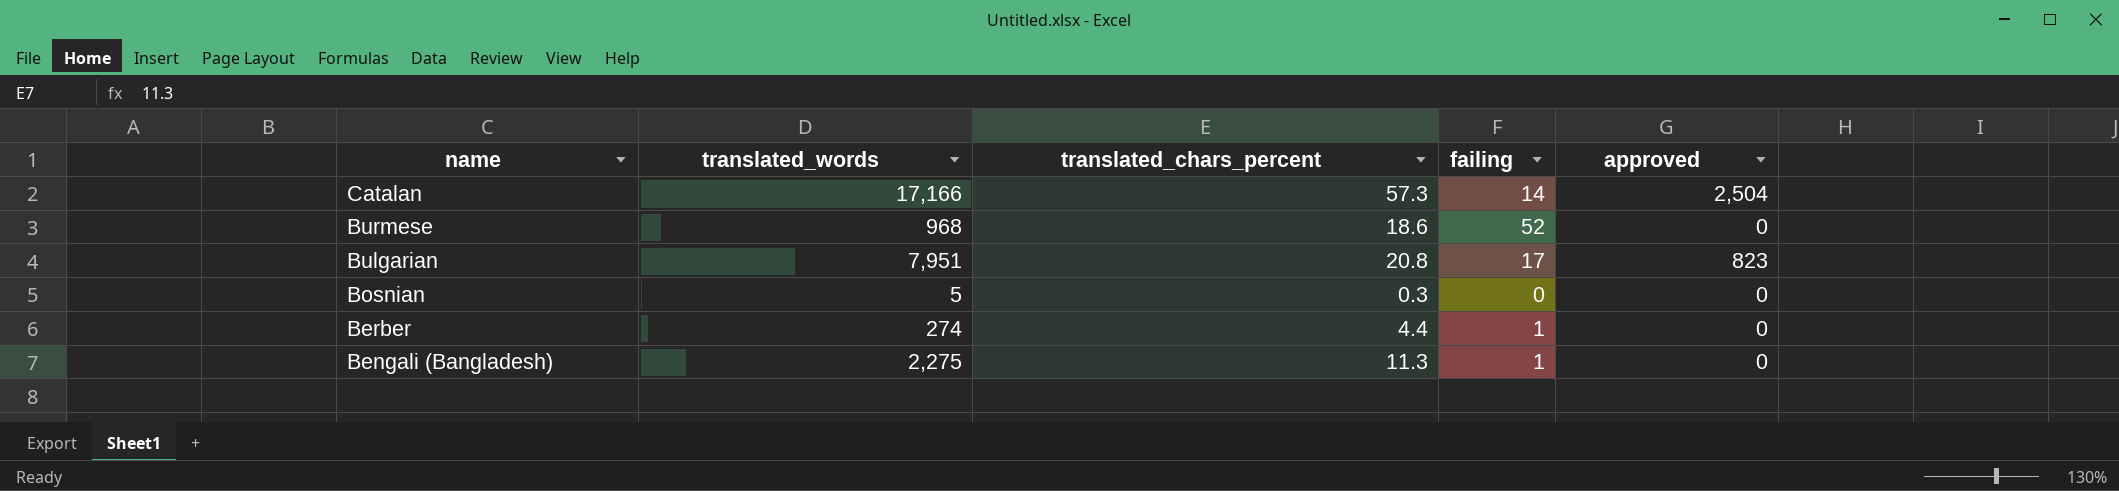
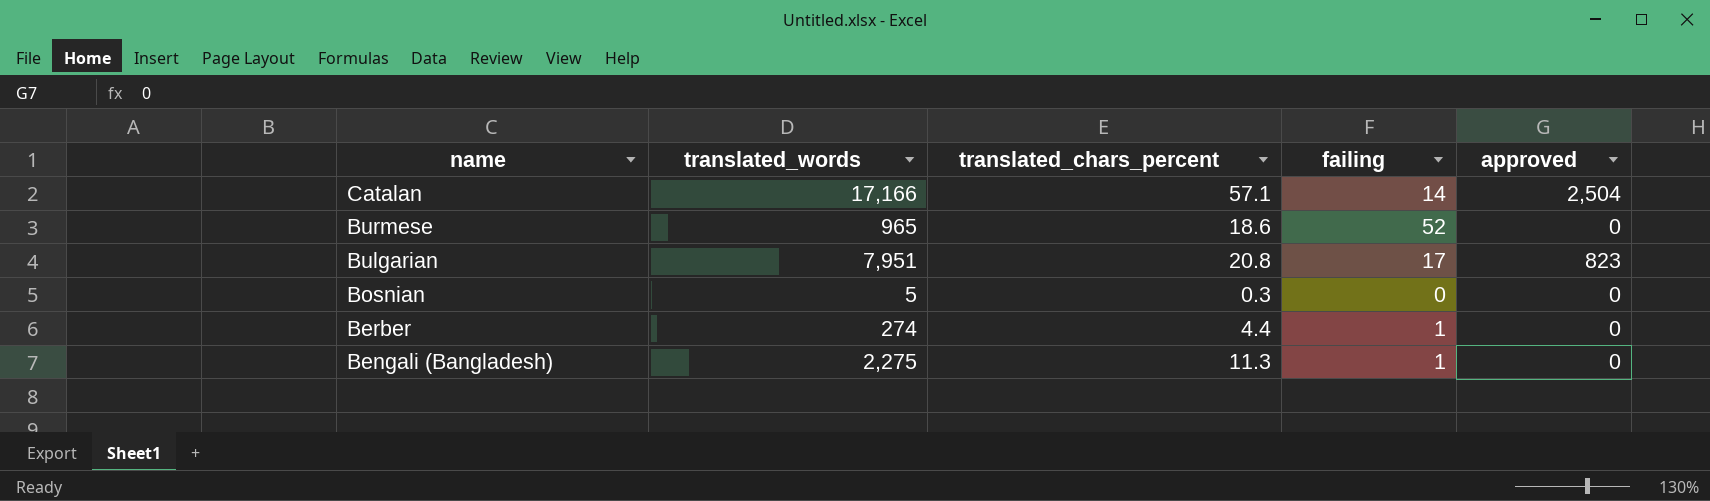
Catalan | translated_chars_percent: 57.3 -> 57.1
Burmese | translated_words: 968 -> 965

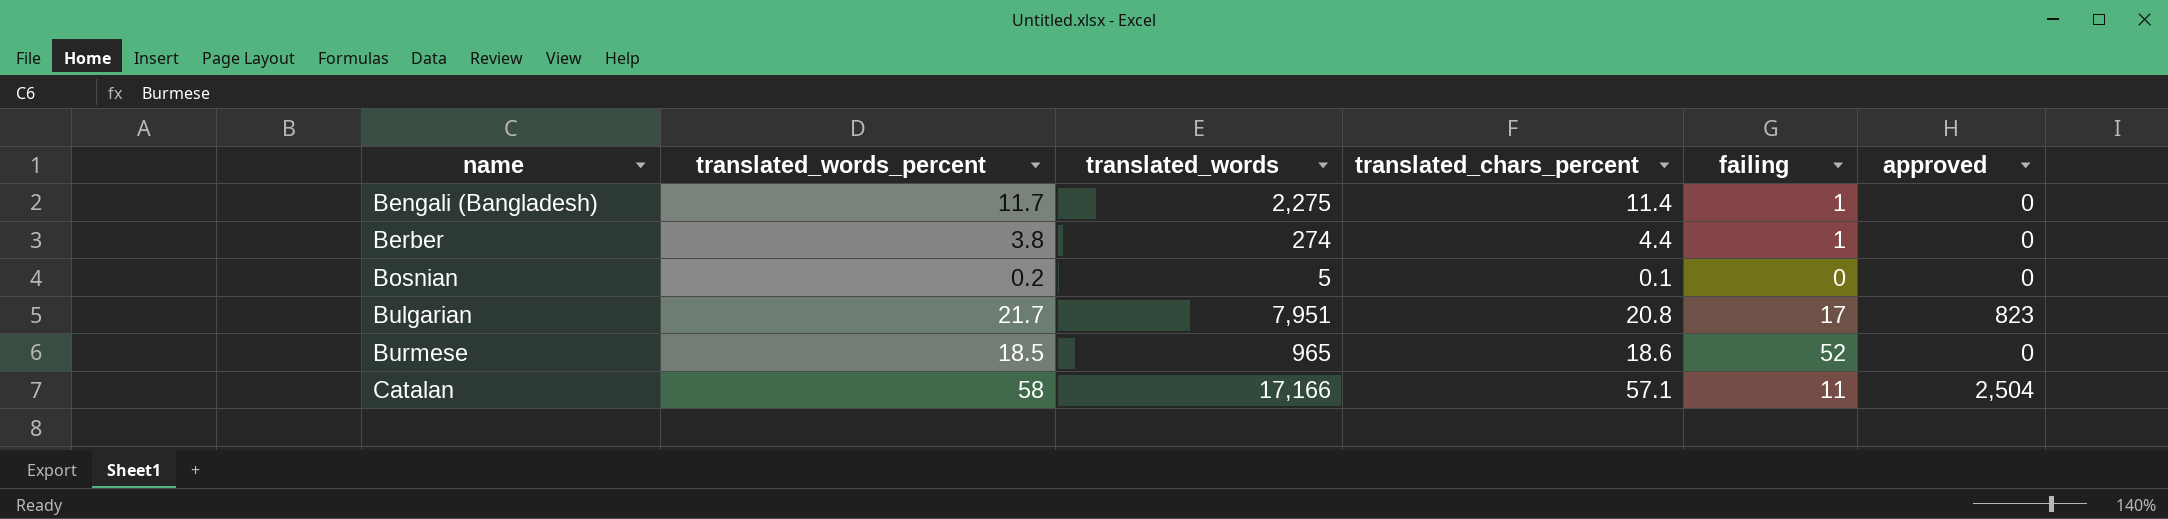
row order: name descending -> name ascending
column translated_words_percent | position: none -> 2
Bengali (Bangladesh) | translated_chars_percent: 11.3 -> 11.4
Bosnian | translated_chars_percent: 0.3 -> 0.1
Catalan | failing: 14 -> 11

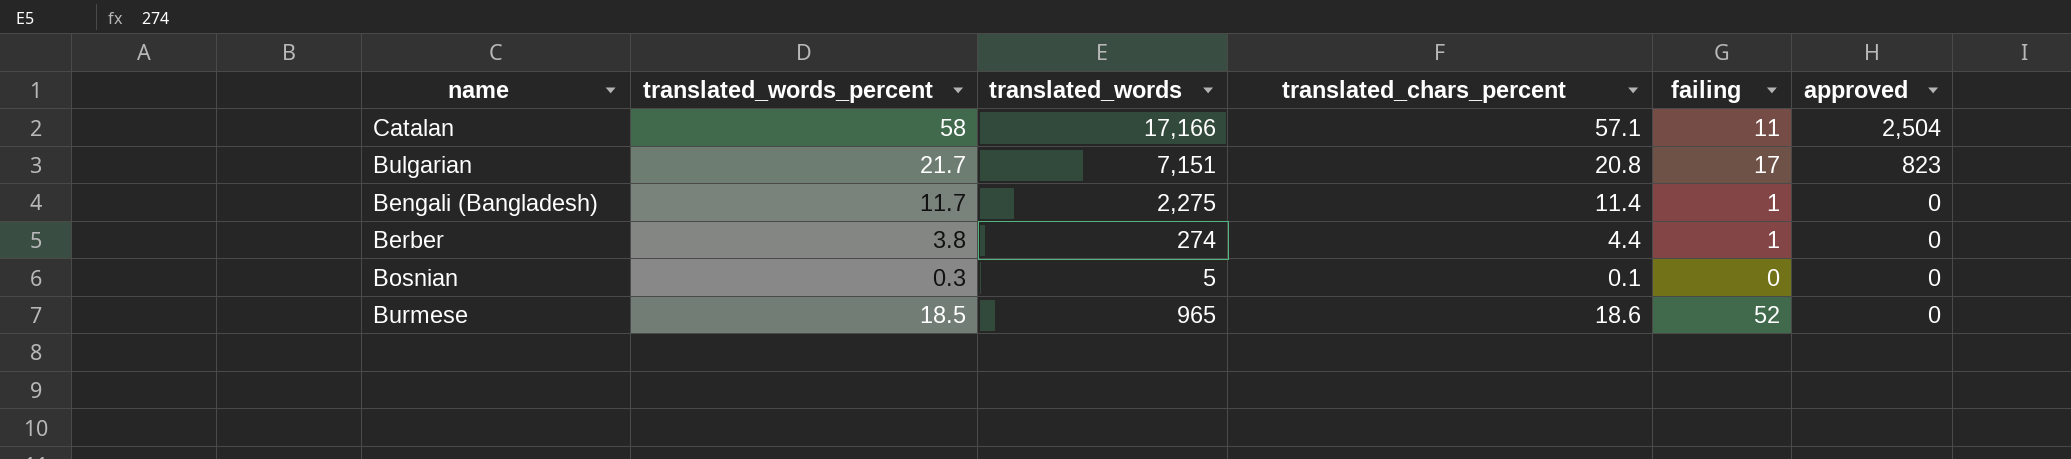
row order: name ascending -> approved descending
Bulgarian | translated_words: 7,951 -> 7,151
Bosnian | translated_words_percent: 0.2 -> 0.3

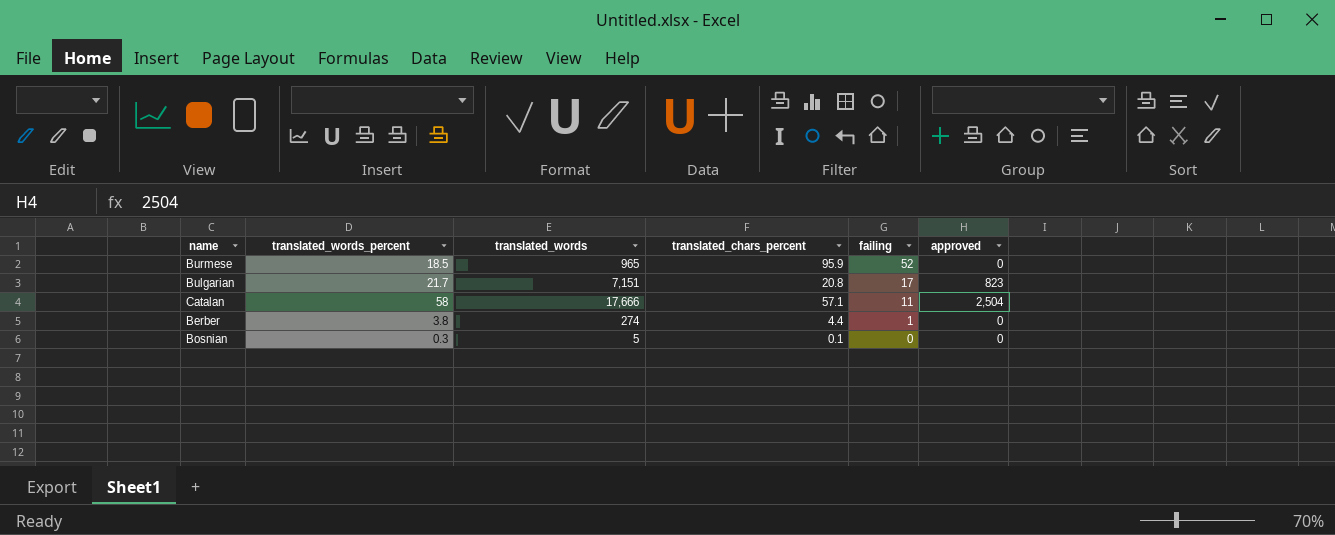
row order: approved descending -> failing descending
row Bengali (Bangladesh): 11.7 | 2,275 | 11.4 | 1 | 0 -> none
Burmese | translated_chars_percent: 18.6 -> 95.9
Catalan | translated_words: 17,166 -> 17,666

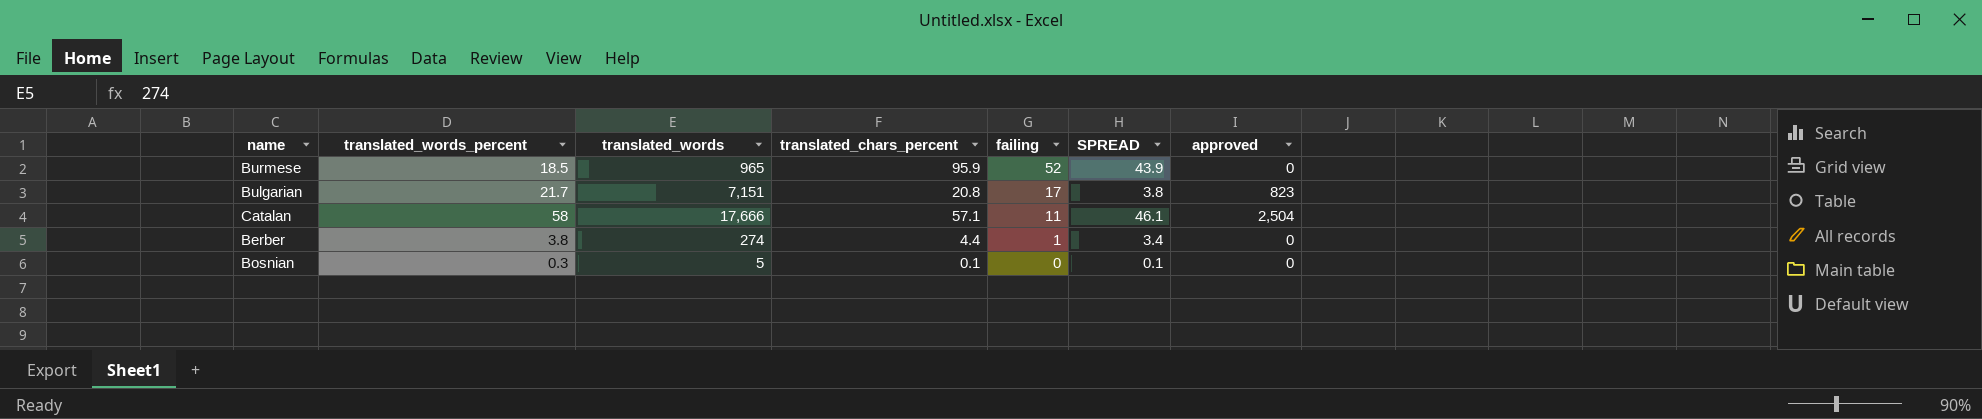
column SPREAD | formula: none -> [translated_chars_percent] - [failing]

